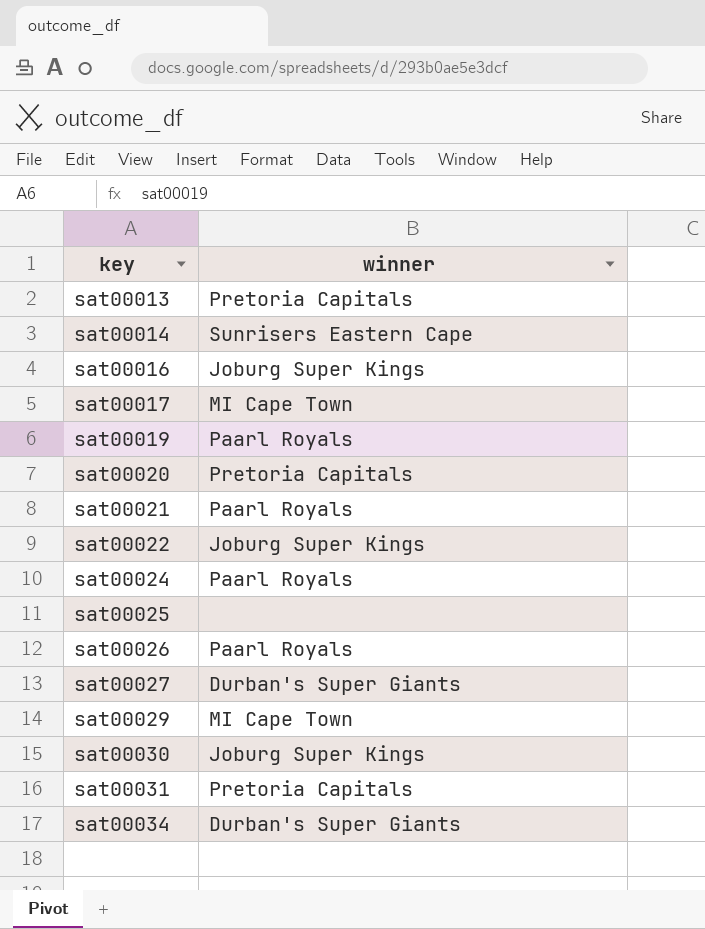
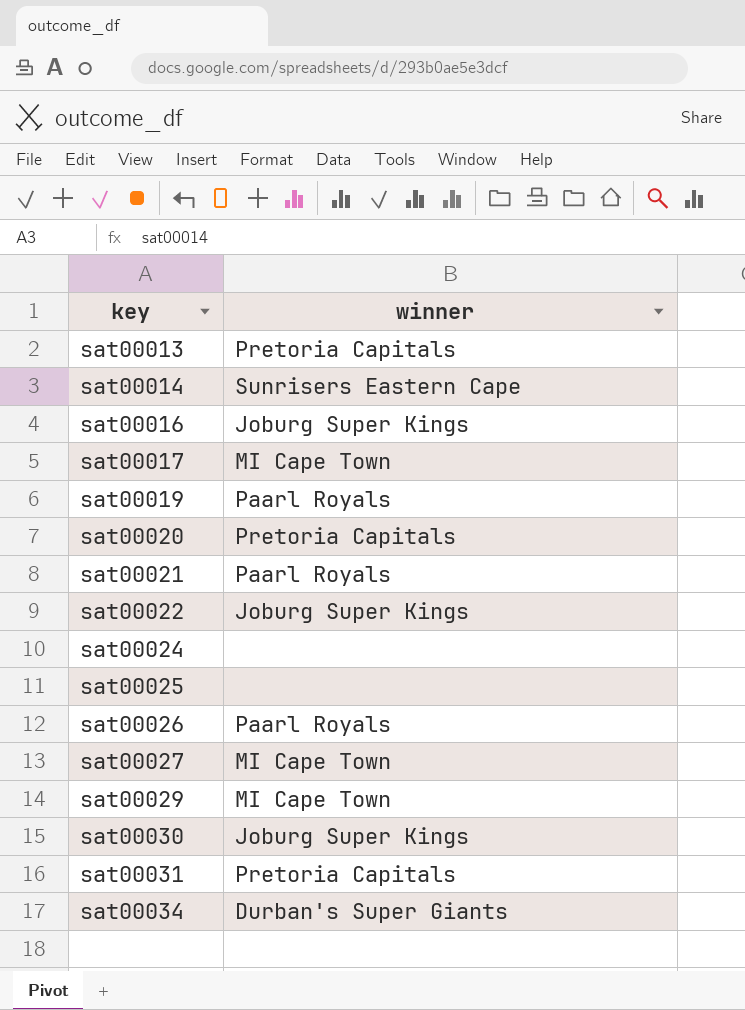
sat00024 | winner: Paarl Royals -> none
sat00027 | winner: Durban's Super Giants -> MI Cape Town

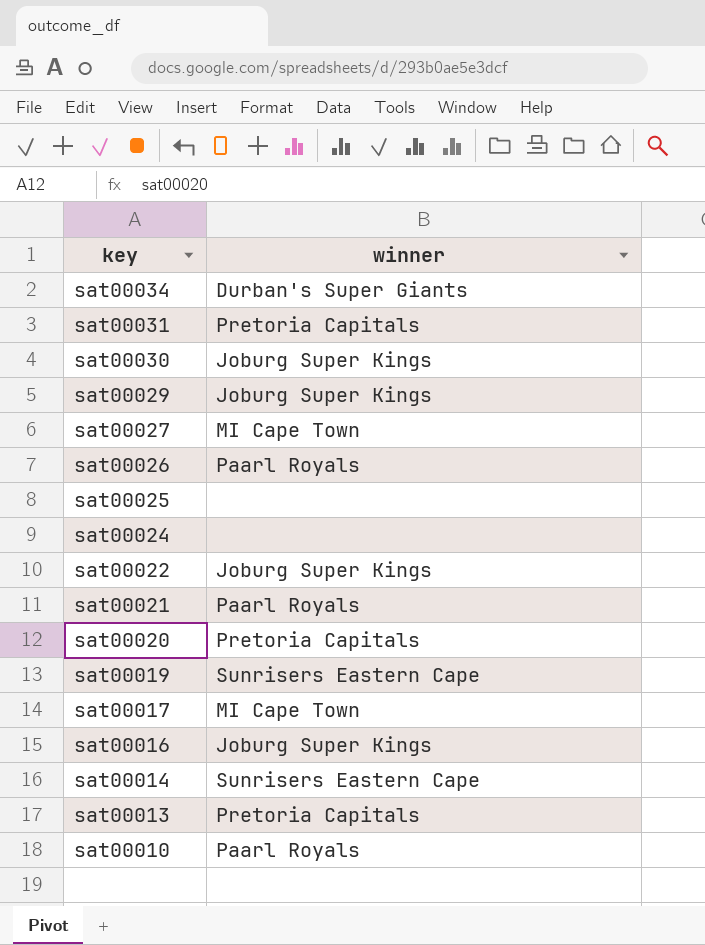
row order: key ascending -> key descending
sat00029 | winner: MI Cape Town -> Joburg Super Kings
sat00019 | winner: Paarl Royals -> Sunrisers Eastern Cape
row sat00010: none -> Paarl Royals

